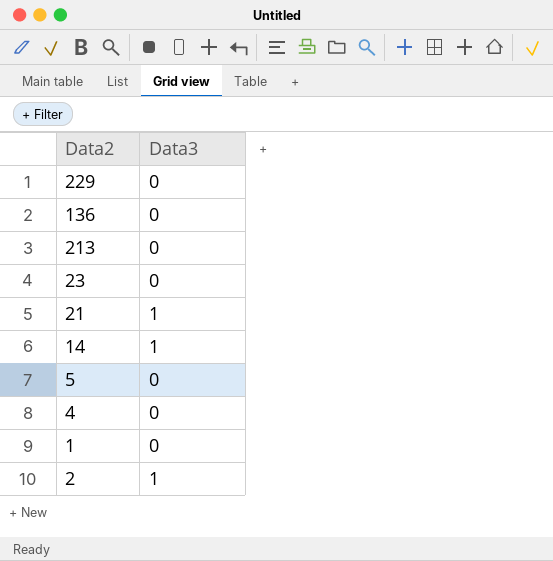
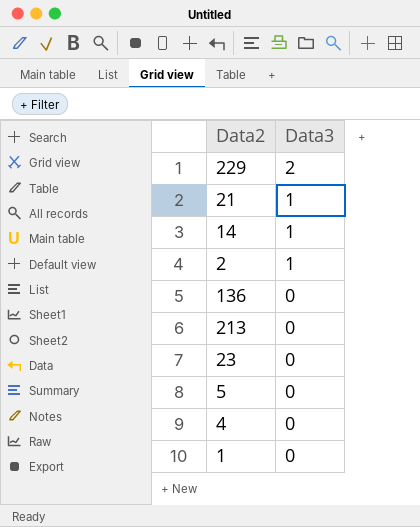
row order: none -> Data3 descending
229 | Data3: 0 -> 2

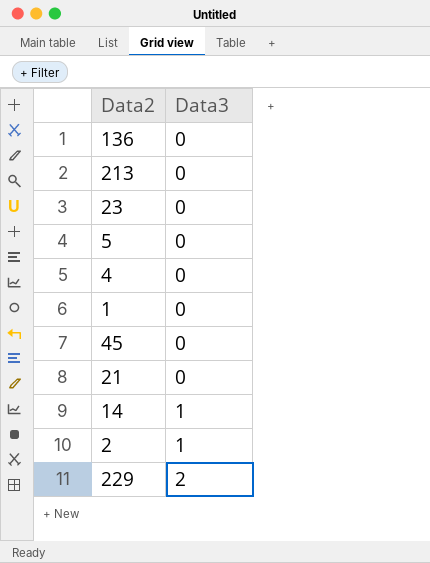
row order: Data3 descending -> Data3 ascending
row 45: none -> 0
21 | Data3: 1 -> 0

